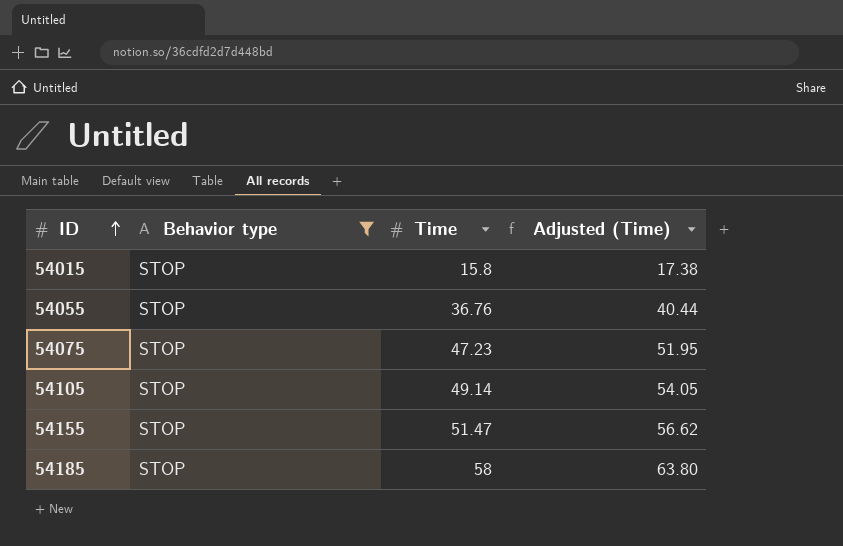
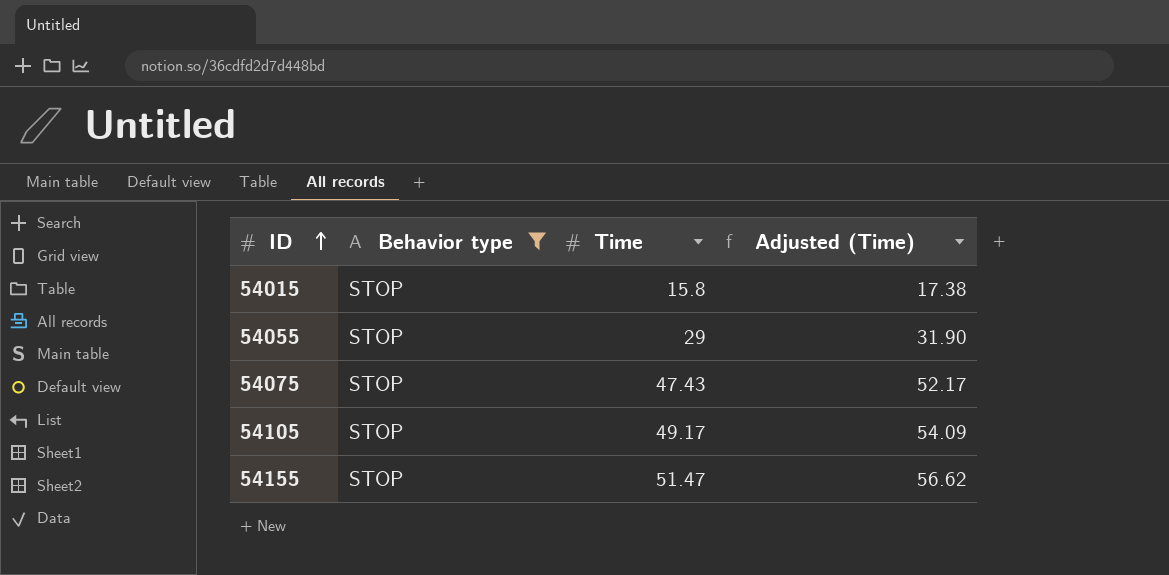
row 54185: STOP | 58 | 63.80 -> none
54055 | Time: 36.76 -> 29
54055 | Adjusted (Time): 40.44 -> 31.90
54075 | Time: 47.23 -> 47.43
54075 | Adjusted (Time): 51.95 -> 52.17
54105 | Time: 49.14 -> 49.17
54105 | Adjusted (Time): 54.05 -> 54.09

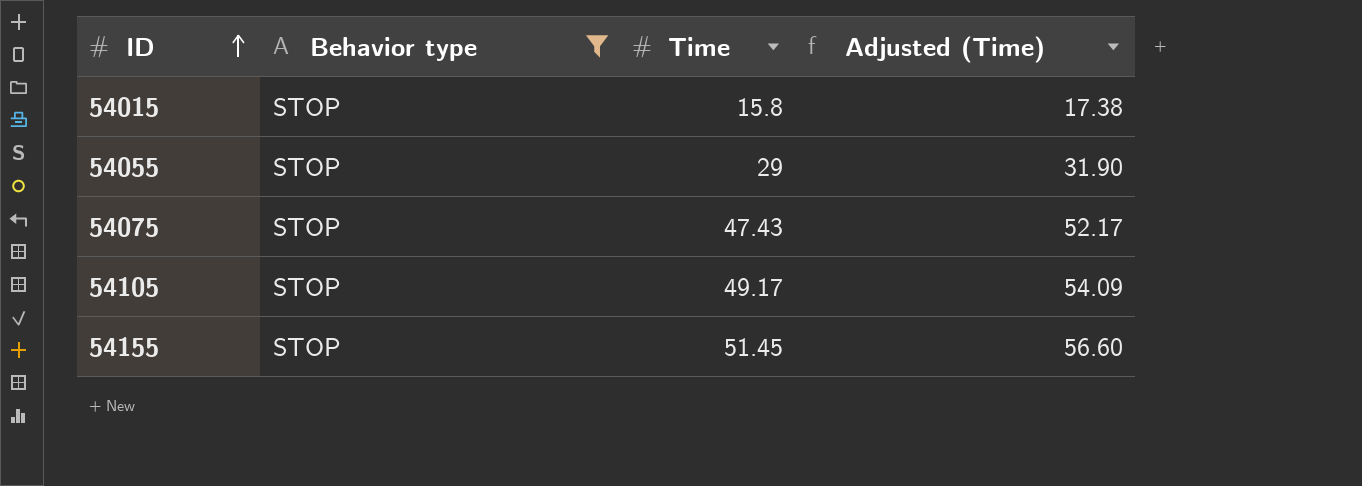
54155 | Time: 51.47 -> 51.45
54155 | Adjusted (Time): 56.62 -> 56.60

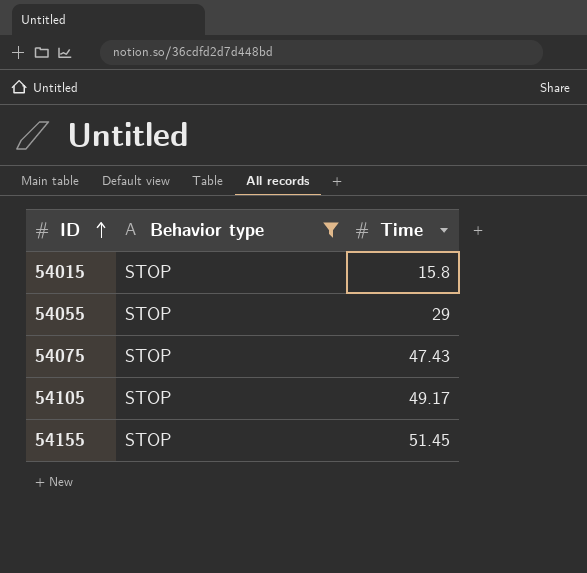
column Adjusted (Time) | formula: [Time] * 1.1 -> none

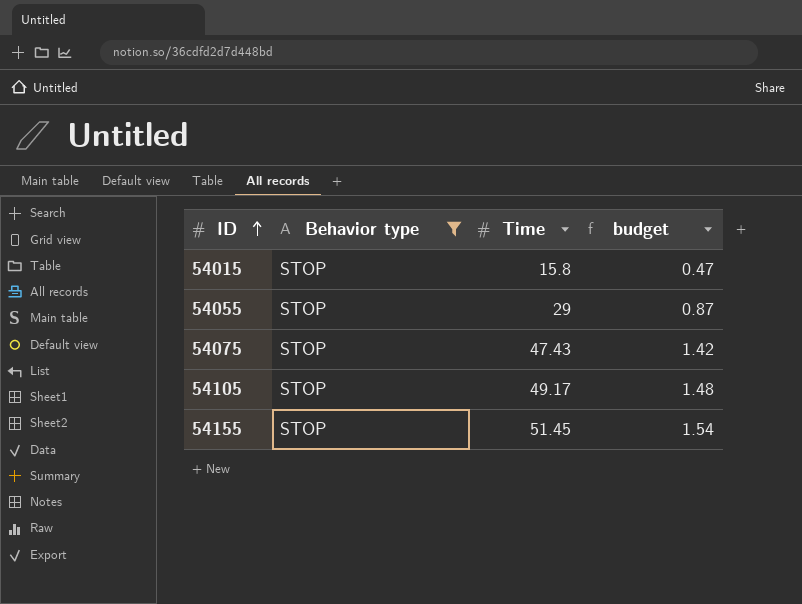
column budget | formula: none -> [Time] * 0.03

